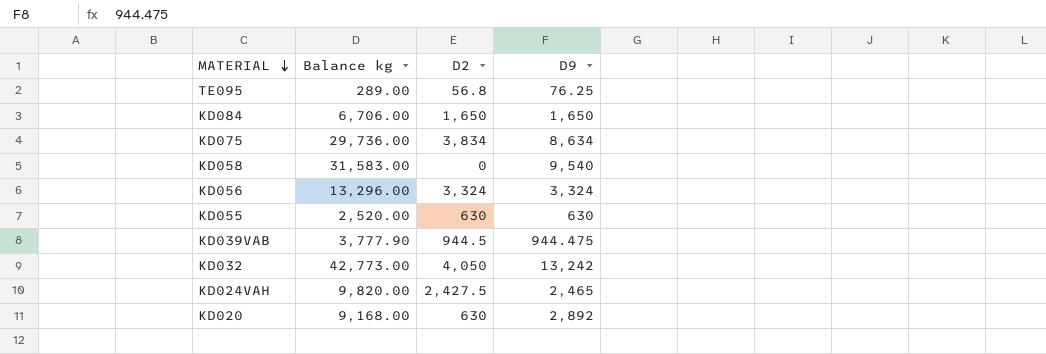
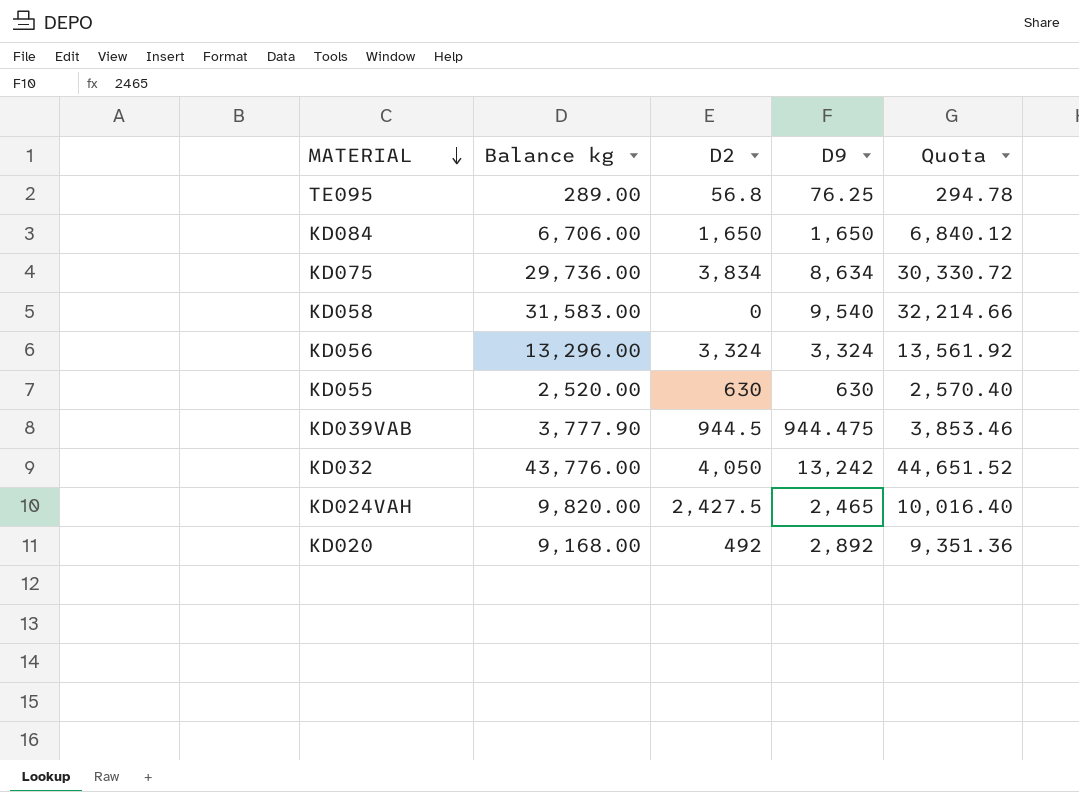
column Quota | formula: none -> [Balance kg] * 1.02
KD032 | Balance kg: 42,773.00 -> 43,776.00
KD020 | D2: 630 -> 492

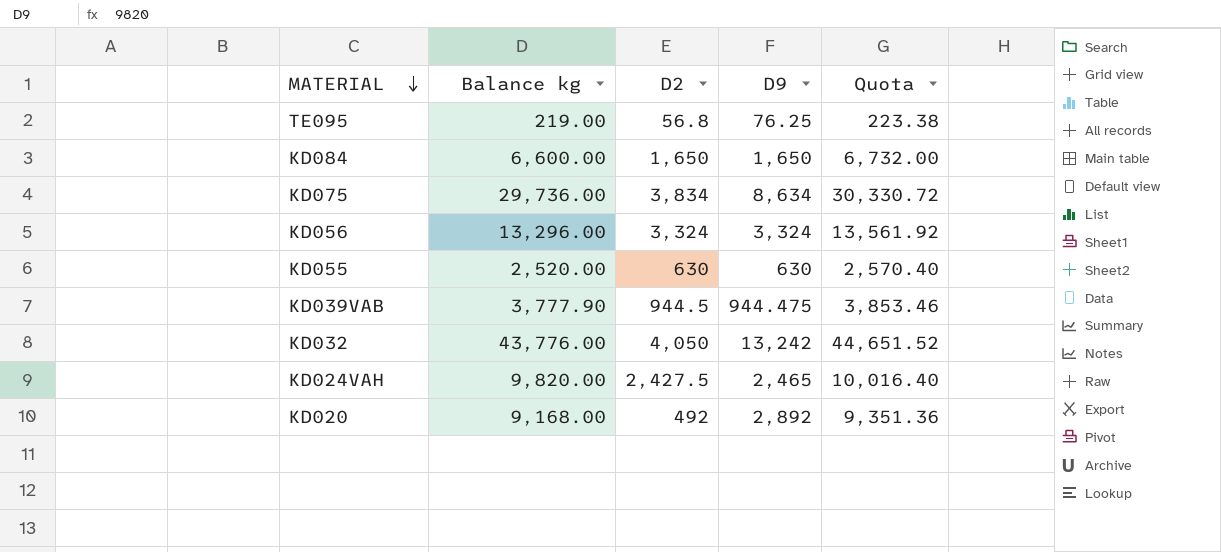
row KD058: 31,583.00 | 0 | 9,540 | 32,214.66 -> none
TE095 | Balance kg: 289.00 -> 219.00
TE095 | Quota: 294.78 -> 223.38
KD084 | Balance kg: 6,706.00 -> 6,600.00
KD084 | Quota: 6,840.12 -> 6,732.00

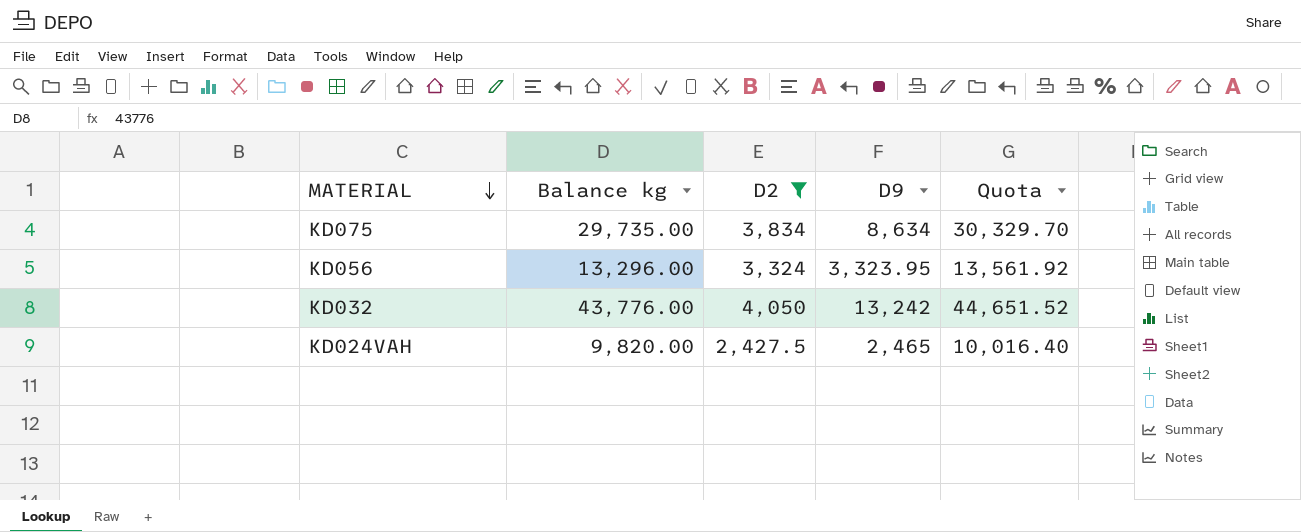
filter: none -> D2 >= 2,427.5
KD075 | Balance kg: 29,736.00 -> 29,735.00
KD075 | Quota: 30,330.72 -> 30,329.70
KD056 | D9: 3,324 -> 3,323.95

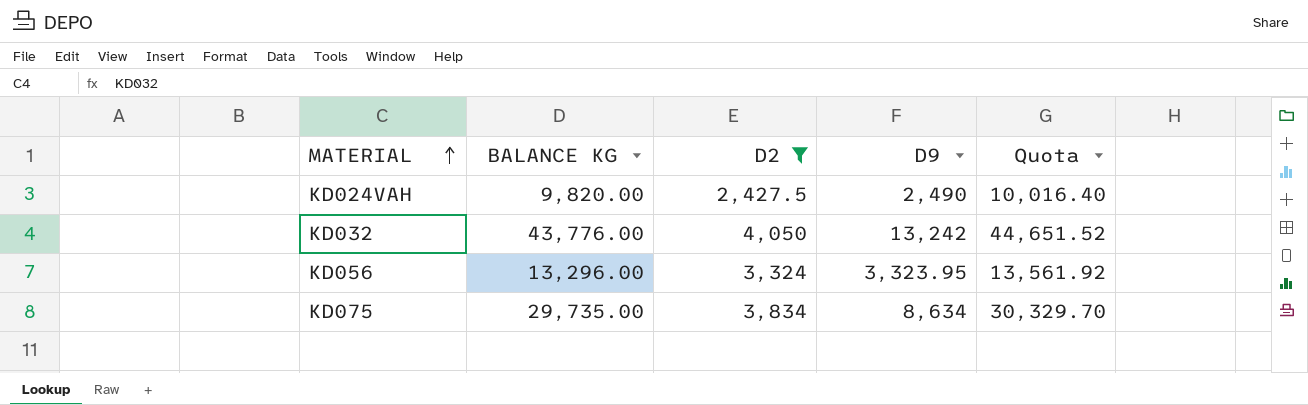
row order: MATERIAL descending -> MATERIAL ascending
column name: Balance kg -> BALANCE KG
KD024VAH | D9: 2,465 -> 2,490

